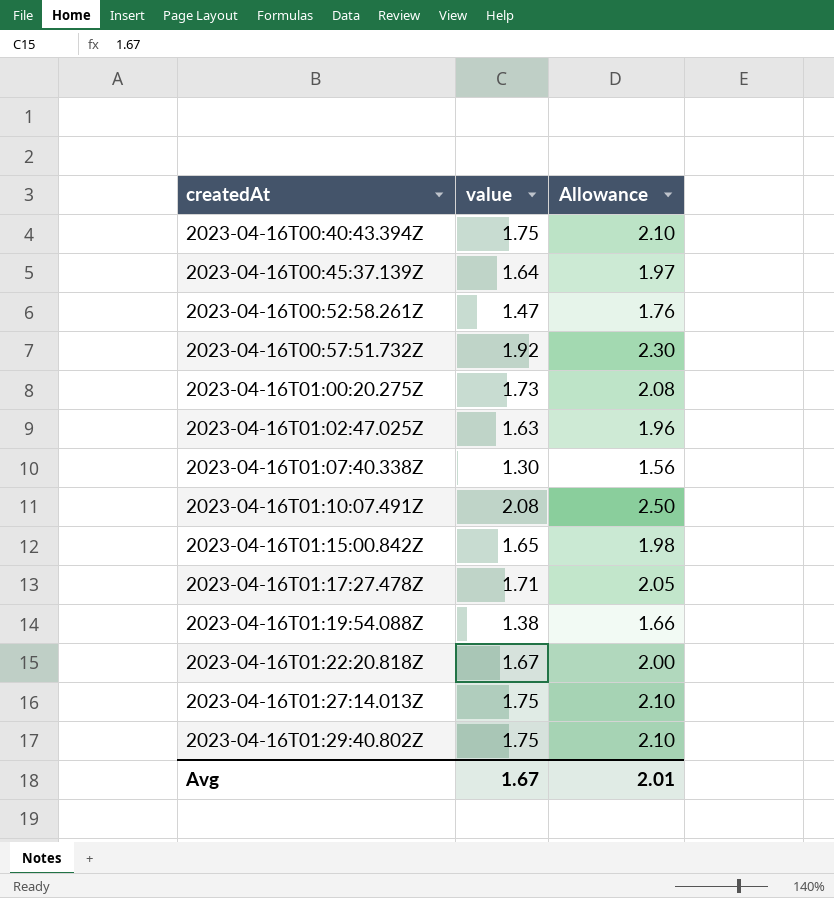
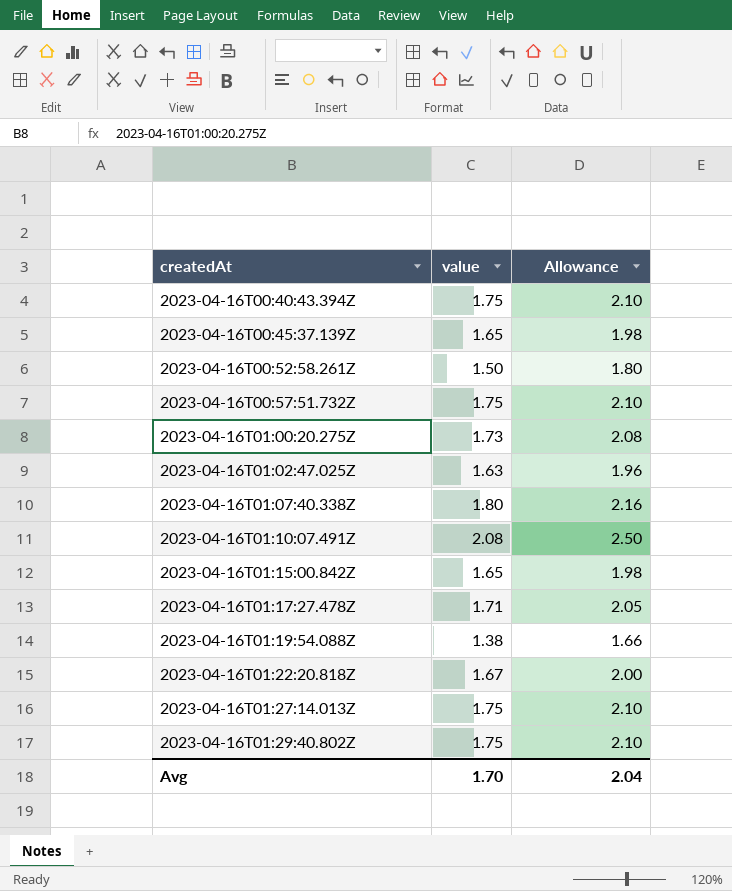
2023-04-16T00:45:37.139Z | value: 1.64 -> 1.65
2023-04-16T00:45:37.139Z | Allowance: 1.97 -> 1.98
2023-04-16T00:52:58.261Z | value: 1.47 -> 1.50
2023-04-16T00:52:58.261Z | Allowance: 1.76 -> 1.80
2023-04-16T00:57:51.732Z | value: 1.92 -> 1.75
2023-04-16T00:57:51.732Z | Allowance: 2.30 -> 2.10
2023-04-16T01:07:40.338Z | value: 1.30 -> 1.80
2023-04-16T01:07:40.338Z | Allowance: 1.56 -> 2.16
Avg | value: 1.67 -> 1.70
Avg | Allowance: 2.01 -> 2.04

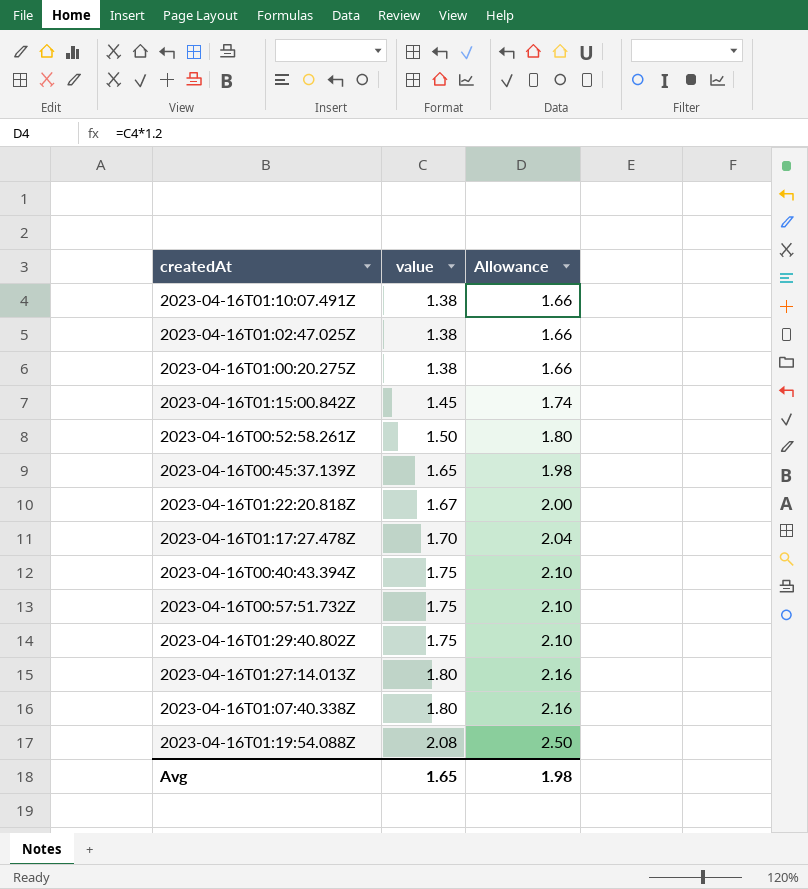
row order: createdAt ascending -> value ascending
2023-04-16T01:10:07.491Z | value: 2.08 -> 1.38
2023-04-16T01:10:07.491Z | Allowance: 2.50 -> 1.66
2023-04-16T01:02:47.025Z | value: 1.63 -> 1.38
2023-04-16T01:02:47.025Z | Allowance: 1.96 -> 1.66
2023-04-16T01:00:20.275Z | value: 1.73 -> 1.38
2023-04-16T01:00:20.275Z | Allowance: 2.08 -> 1.66
2023-04-16T01:15:00.842Z | value: 1.65 -> 1.45
2023-04-16T01:15:00.842Z | Allowance: 1.98 -> 1.74
2023-04-16T01:17:27.478Z | value: 1.71 -> 1.70
2023-04-16T01:17:27.478Z | Allowance: 2.05 -> 2.04
2023-04-16T01:27:14.013Z | value: 1.75 -> 1.80
2023-04-16T01:27:14.013Z | Allowance: 2.10 -> 2.16
2023-04-16T01:19:54.088Z | value: 1.38 -> 2.08
2023-04-16T01:19:54.088Z | Allowance: 1.66 -> 2.50
Avg | value: 1.70 -> 1.65
Avg | Allowance: 2.04 -> 1.98

